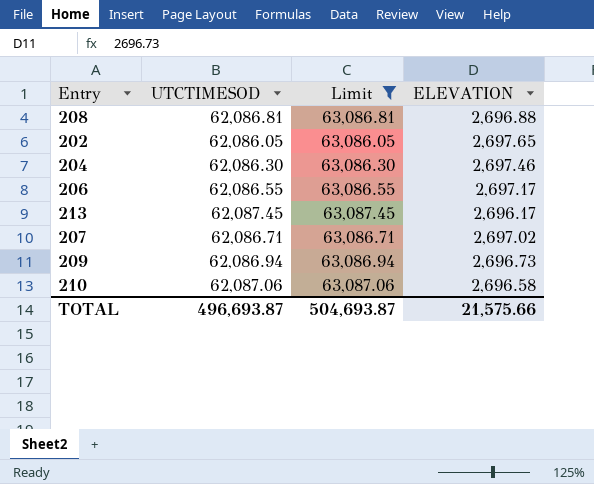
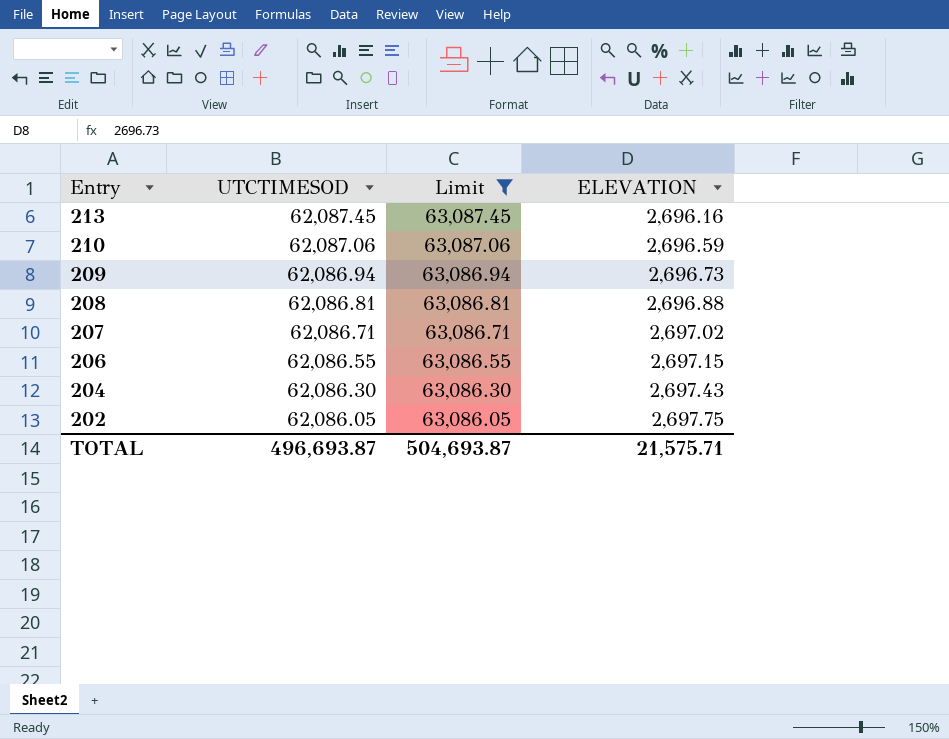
row order: none -> Entry descending
213 | ELEVATION: 2,696.17 -> 2,696.16
210 | ELEVATION: 2,696.58 -> 2,696.59
206 | ELEVATION: 2,697.17 -> 2,697.15
204 | ELEVATION: 2,697.46 -> 2,697.43
202 | ELEVATION: 2,697.65 -> 2,697.75
TOTAL | ELEVATION: 21,575.66 -> 21,575.71

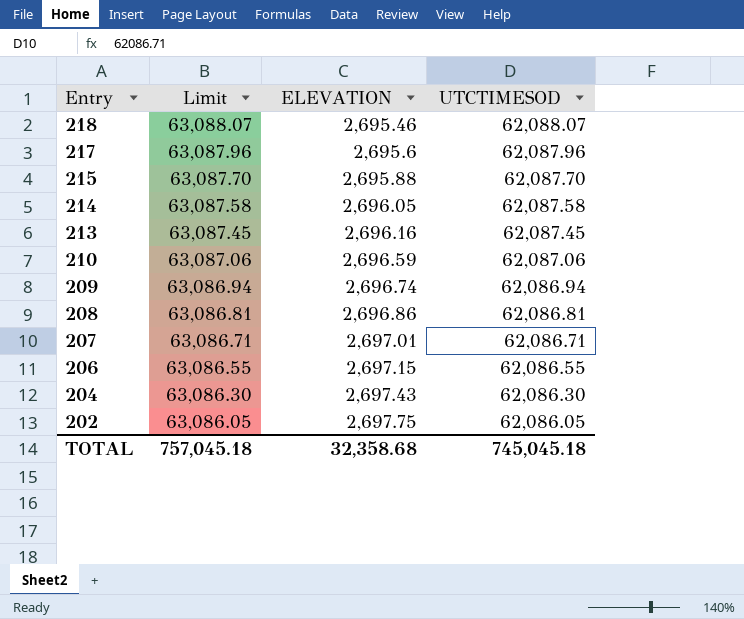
filter: Limit <= 63,087.45 -> none
column UTCTIMESOD | position: 2 -> 4
209 | ELEVATION: 2,696.73 -> 2,696.74
208 | ELEVATION: 2,696.88 -> 2,696.86
207 | ELEVATION: 2,697.02 -> 2,697.01
TOTAL | Limit: 504,693.87 -> 757,045.18
TOTAL | ELEVATION: 21,575.71 -> 32,358.68
TOTAL | UTCTIMESOD: 496,693.87 -> 745,045.18

